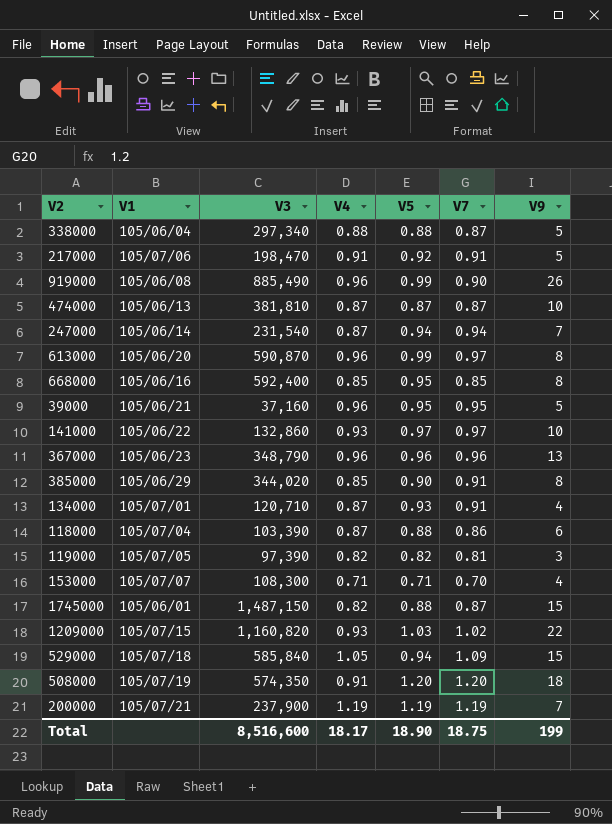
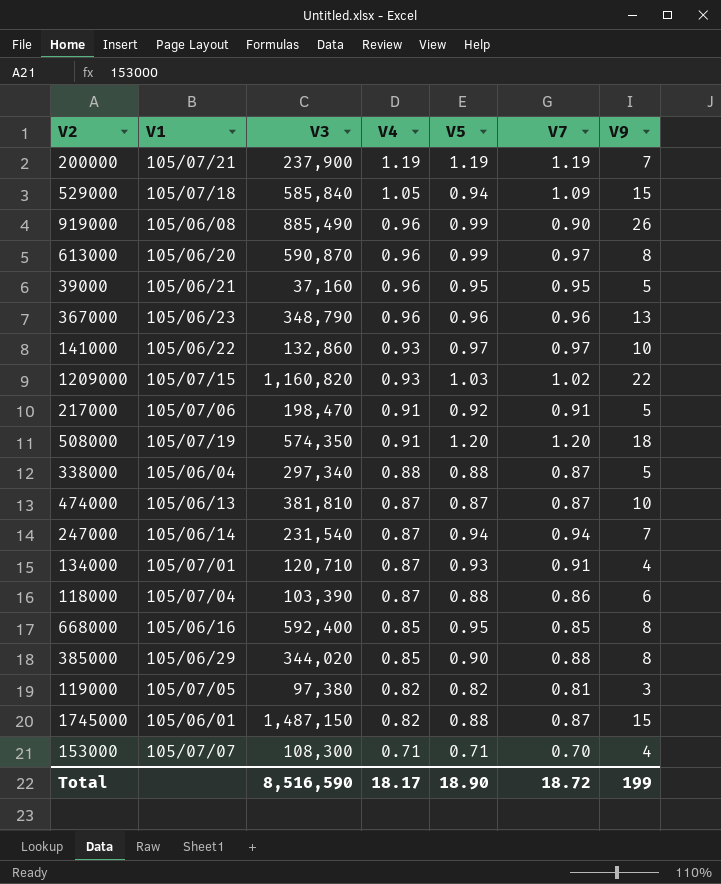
row order: none -> V4 descending
385000 | V7: 0.91 -> 0.88
119000 | V3: 97,390 -> 97,380
Total | V3: 8,516,600 -> 8,516,590
Total | V7: 18.75 -> 18.72

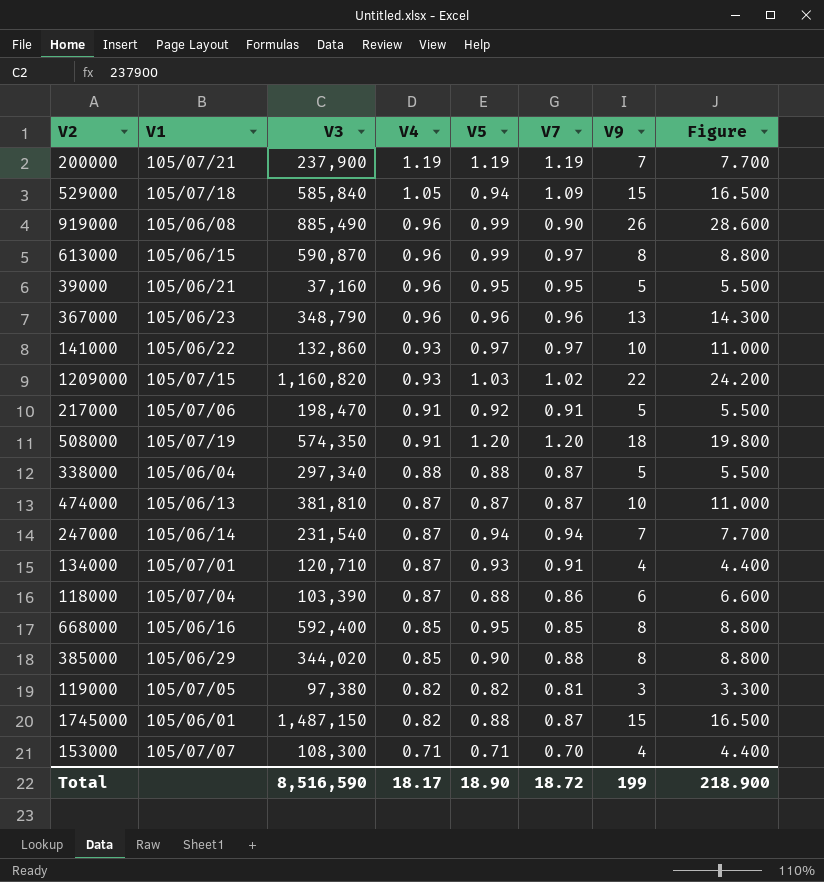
column Figure | formula: none -> [V9] * 1.1
613000 | V1: 105/06/20 -> 105/06/15

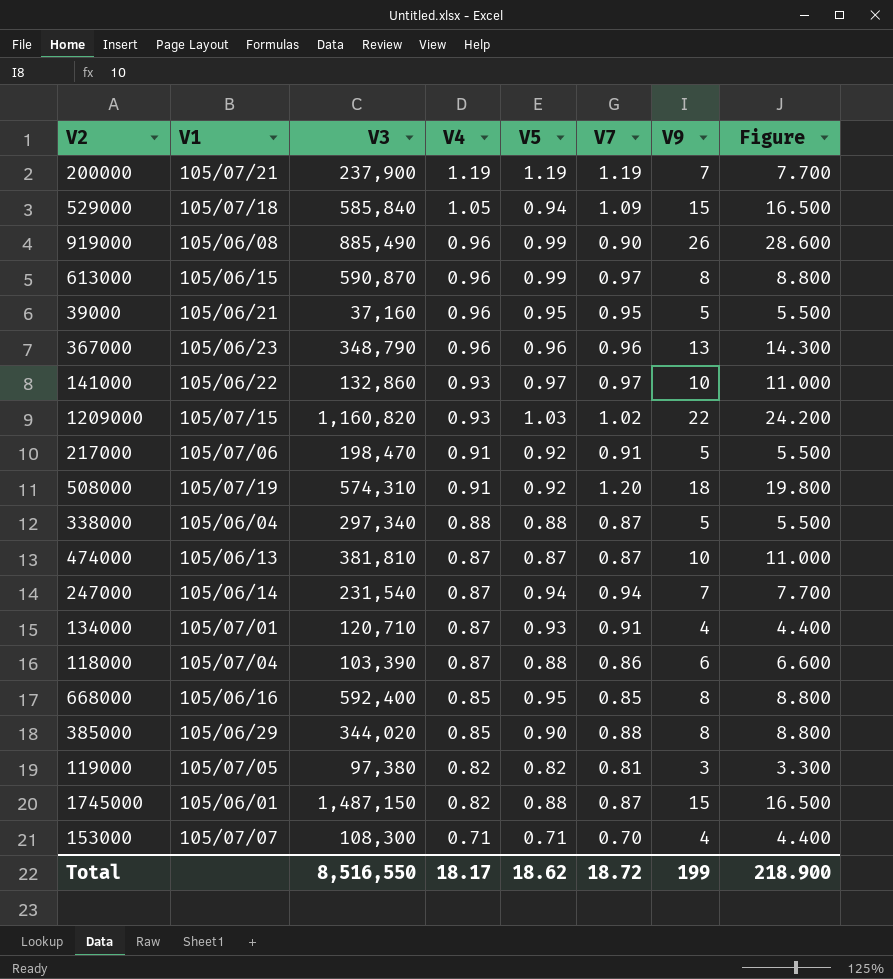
508000 | V3: 574,350 -> 574,310
508000 | V5: 1.20 -> 0.92
Total | V3: 8,516,590 -> 8,516,550
Total | V5: 18.90 -> 18.62

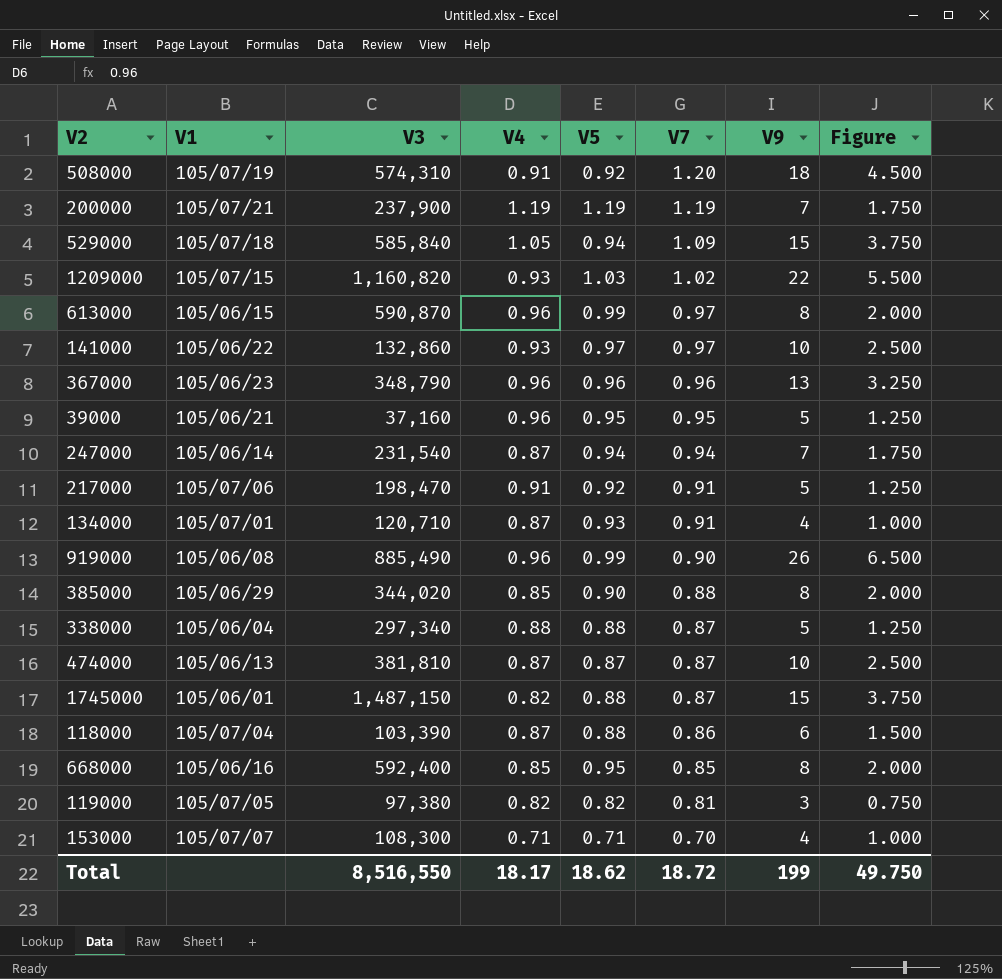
row order: V4 descending -> V7 descending
column Figure | formula: [V9] * 1.1 -> [V9] * 0.25
Total | Figure: 218.900 -> 49.750

